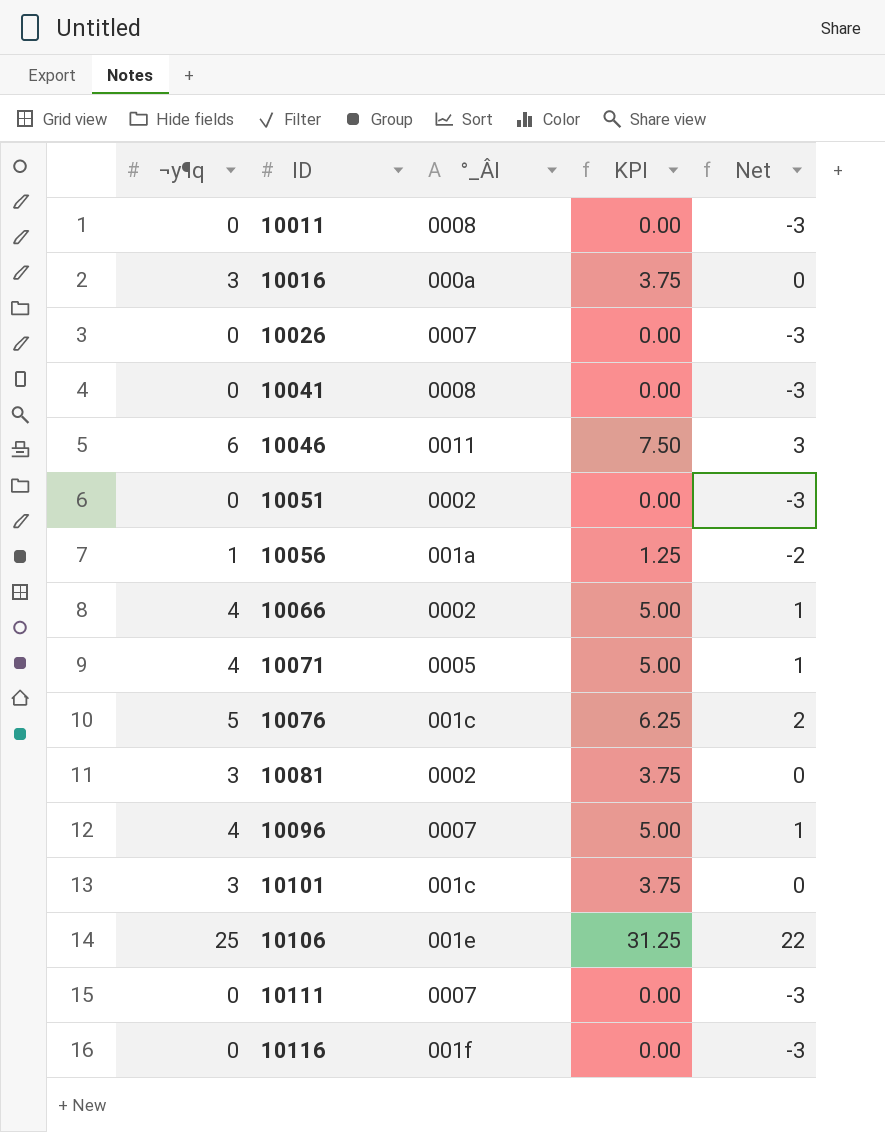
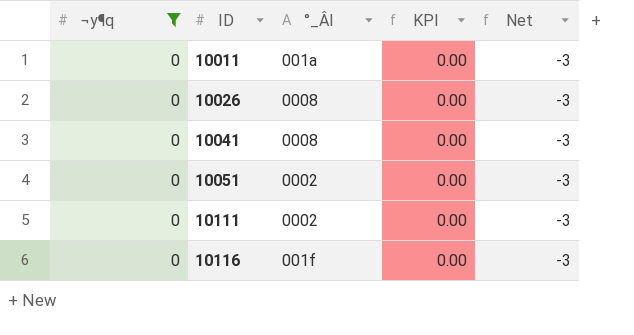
filter: none -> ¬y¶q = 0
10011 | °_ÂI: 0008 -> 001a
10026 | °_ÂI: 0007 -> 0008
10111 | °_ÂI: 0007 -> 0002

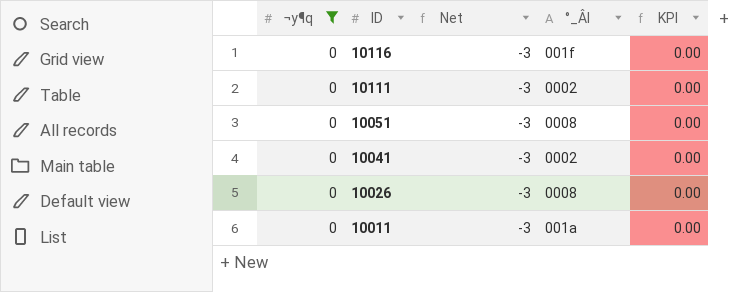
row order: ID ascending -> ID descending
column Net | position: 5 -> 3
10051 | °_ÂI: 0002 -> 0008
10041 | °_ÂI: 0008 -> 0002

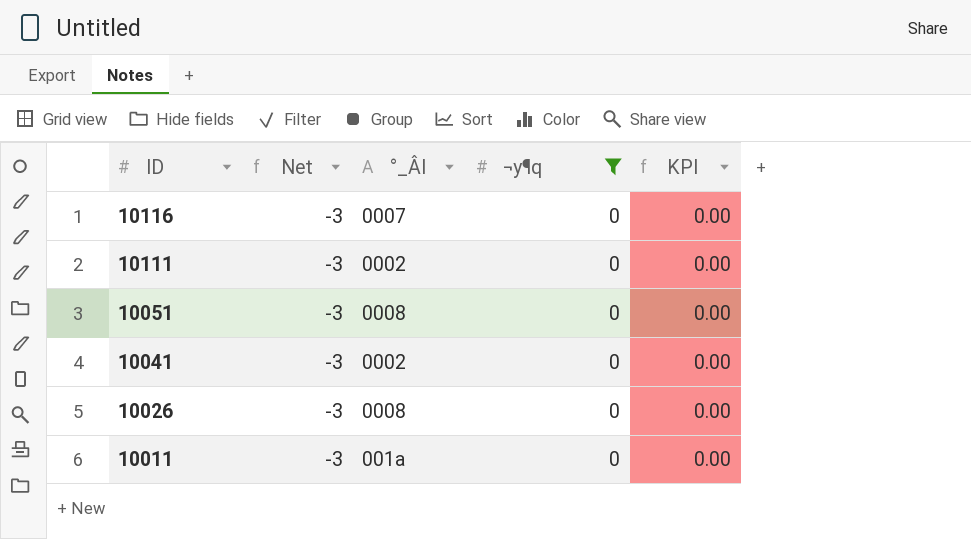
column ¬y¶q | position: 1 -> 4
10116 | °_ÂI: 001f -> 0007

